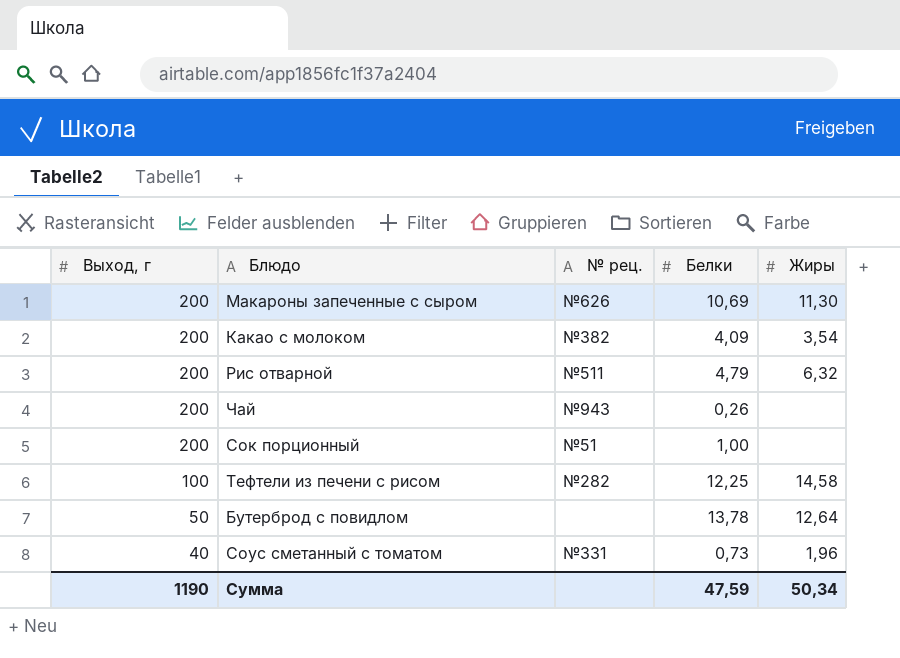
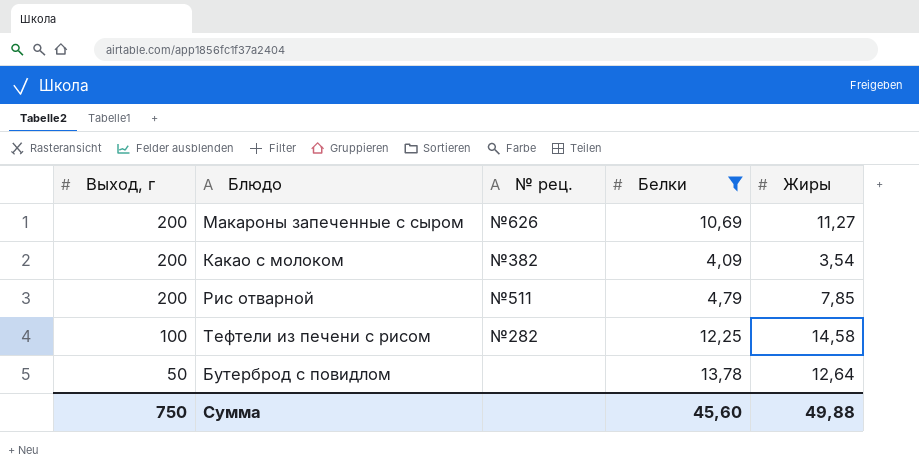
filter: none -> Белки >= 4,09
Макароны запеченные с сыром | Жиры: 11,30 -> 11,27
Рис отварной | Жиры: 6,32 -> 7,85
Сумма | Выход, г: 1190 -> 750
Сумма | Белки: 47,59 -> 45,60
Сумма | Жиры: 50,34 -> 49,88

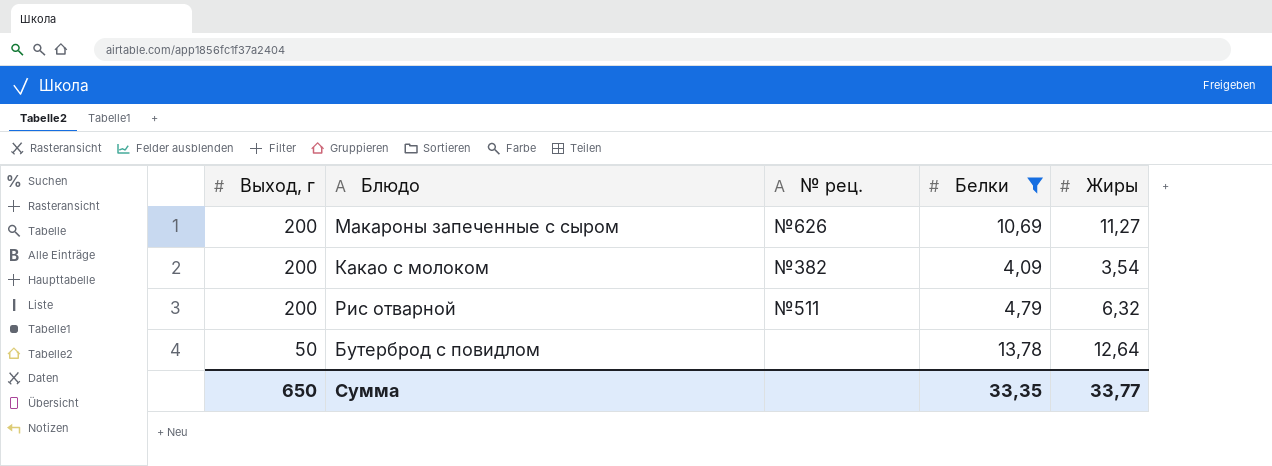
row Тефтели из печени с рисом: 100 | №282 | 12,25 | 14,58 -> none
Рис отварной | Жиры: 7,85 -> 6,32
Сумма | Выход, г: 750 -> 650
Сумма | Белки: 45,60 -> 33,35
Сумма | Жиры: 49,88 -> 33,77

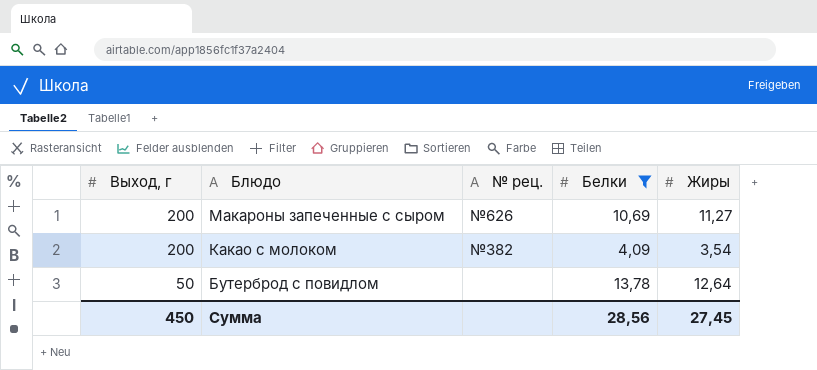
row Рис отварной: 200 | №511 | 4,79 | 6,32 -> none
Сумма | Выход, г: 650 -> 450
Сумма | Белки: 33,35 -> 28,56
Сумма | Жиры: 33,77 -> 27,45

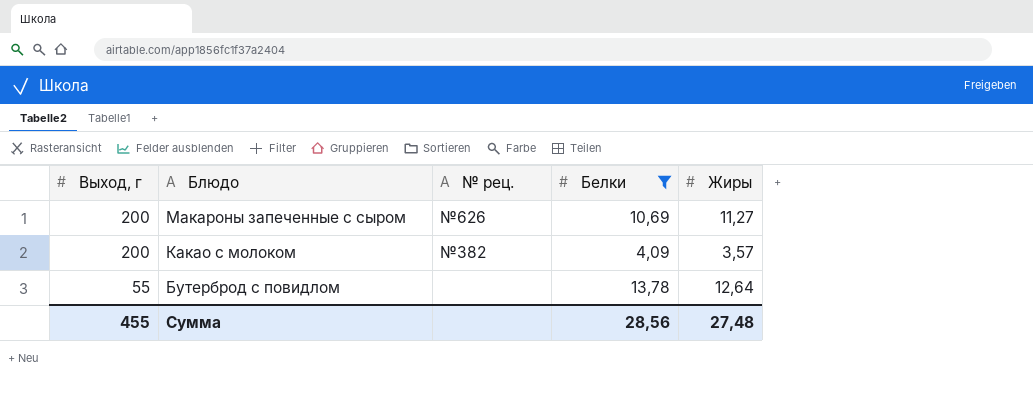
Какао с молоком | Жиры: 3,54 -> 3,57
Бутерброд с повидлом | Выход, г: 50 -> 55
Сумма | Выход, г: 450 -> 455
Сумма | Жиры: 27,45 -> 27,48

